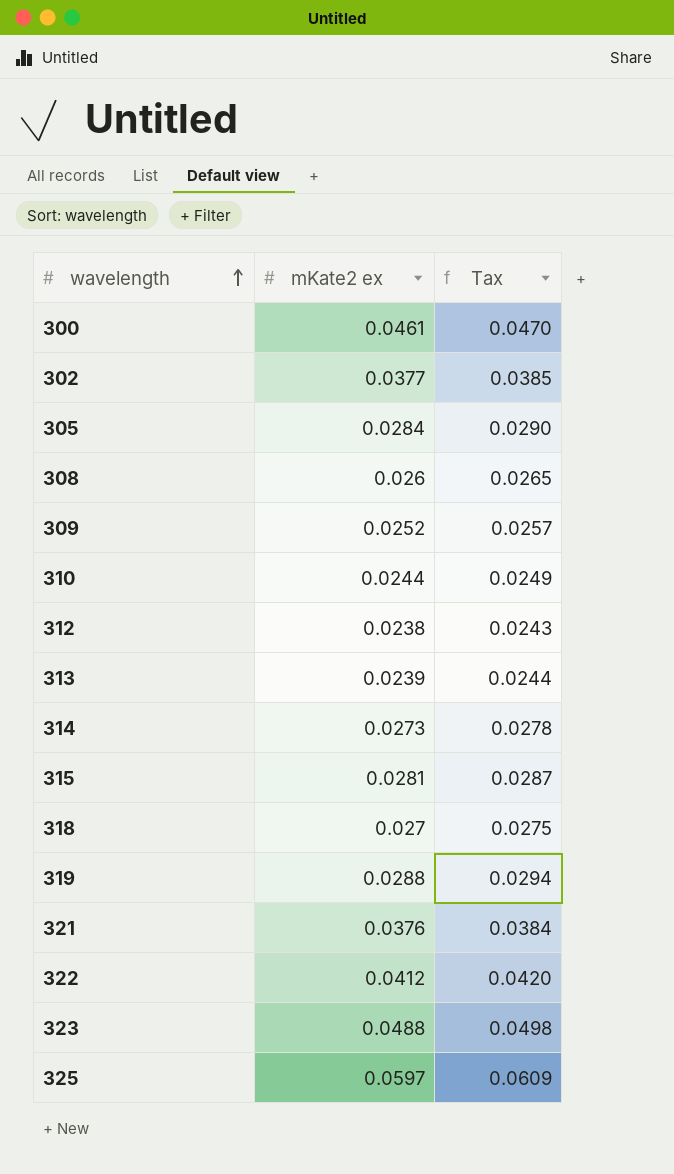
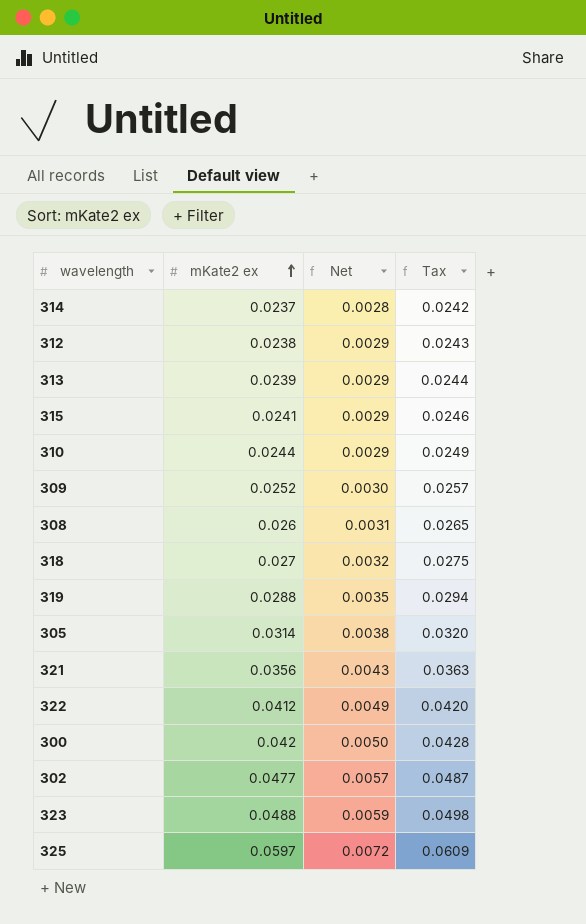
row order: wavelength ascending -> mKate2 ex ascending
column Net | formula: none -> [mKate2 ex] * 0.12
314 | mKate2 ex: 0.0273 -> 0.0237
314 | Tax: 0.0278 -> 0.0242
315 | mKate2 ex: 0.0281 -> 0.0241
315 | Tax: 0.0287 -> 0.0246
305 | mKate2 ex: 0.0284 -> 0.0314
305 | Tax: 0.0290 -> 0.0320
321 | mKate2 ex: 0.0376 -> 0.0356
321 | Tax: 0.0384 -> 0.0363
300 | mKate2 ex: 0.0461 -> 0.042
300 | Tax: 0.0470 -> 0.0428
302 | mKate2 ex: 0.0377 -> 0.0477
302 | Tax: 0.0385 -> 0.0487

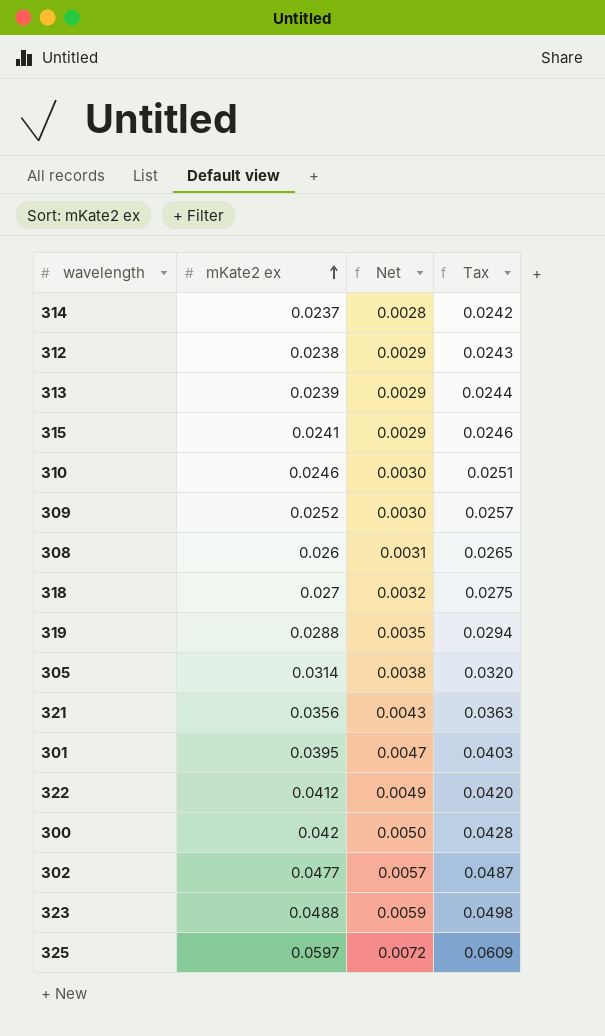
310 | mKate2 ex: 0.0244 -> 0.0246
310 | Net: 0.0029 -> 0.0030
310 | Tax: 0.0249 -> 0.0251
row 301: none -> 0.0395 | 0.0047 | 0.0403

